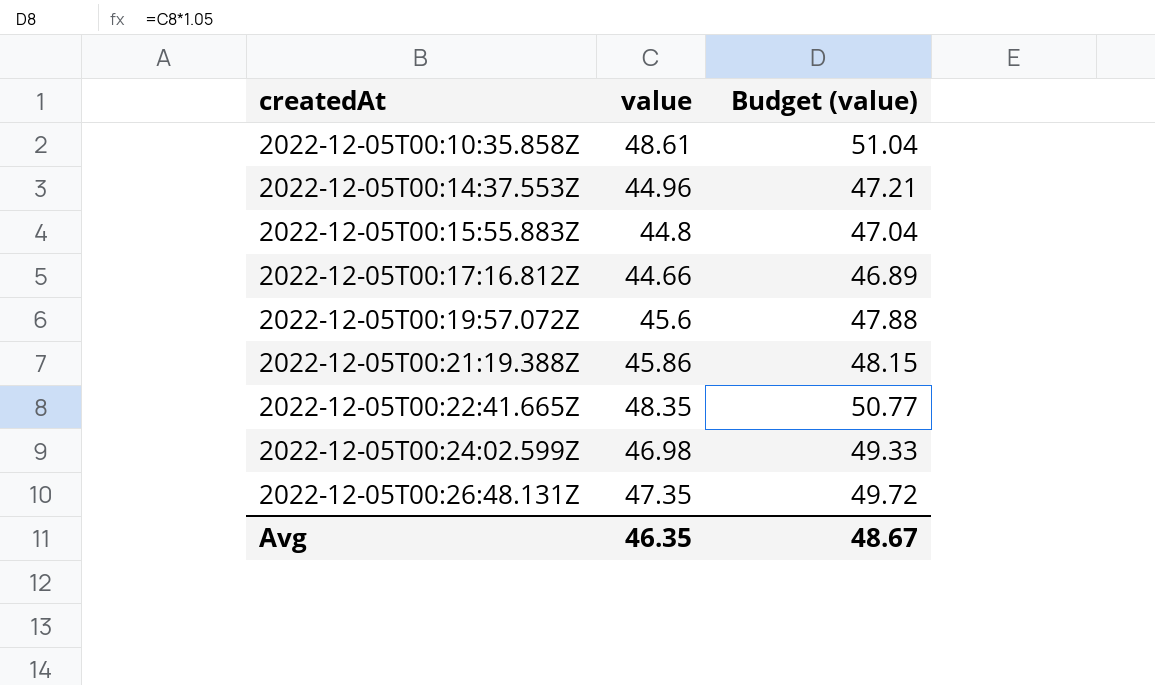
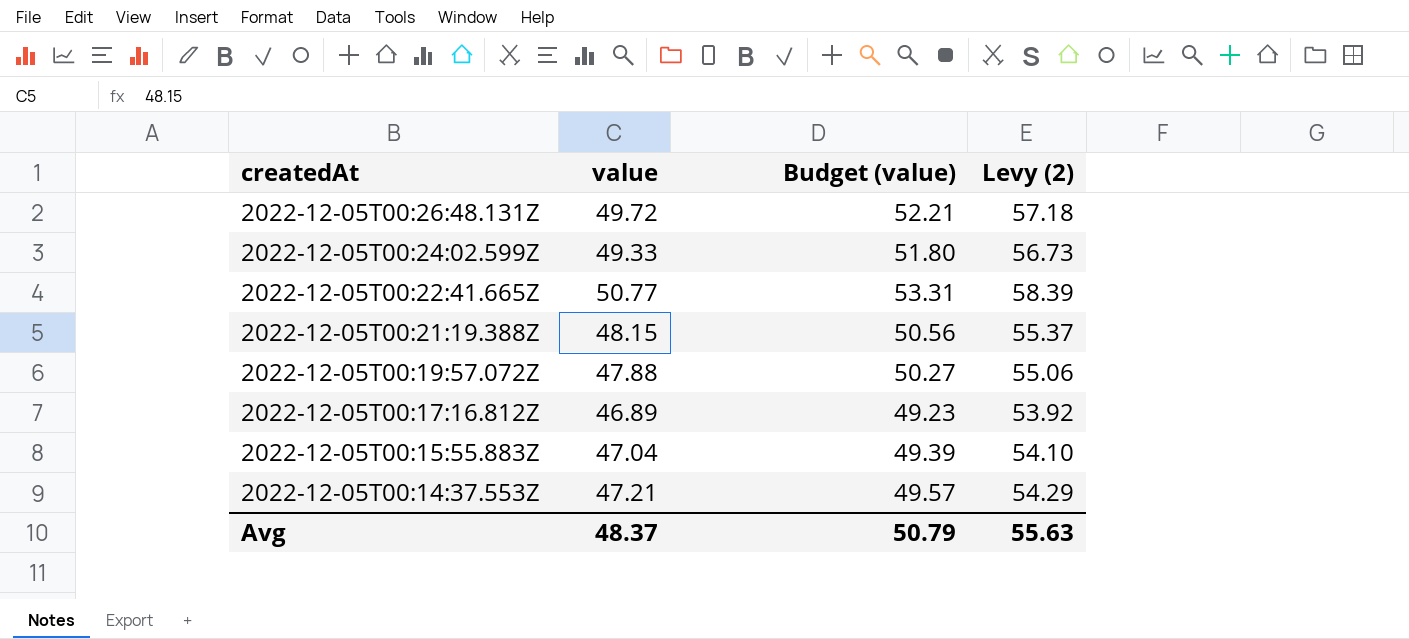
row order: createdAt ascending -> createdAt descending
column Levy (2) | formula: none -> [value] * 1.15
row 2022-12-05T00:10:35.858Z: 48.61 | 51.04 -> none
2022-12-05T00:26:48.131Z | value: 47.35 -> 49.72
2022-12-05T00:26:48.131Z | Budget (value): 49.72 -> 52.21
2022-12-05T00:24:02.599Z | value: 46.98 -> 49.33
2022-12-05T00:24:02.599Z | Budget (value): 49.33 -> 51.80
2022-12-05T00:22:41.665Z | value: 48.35 -> 50.77
2022-12-05T00:22:41.665Z | Budget (value): 50.77 -> 53.31
2022-12-05T00:21:19.388Z | value: 45.86 -> 48.15
2022-12-05T00:21:19.388Z | Budget (value): 48.15 -> 50.56
2022-12-05T00:19:57.072Z | value: 45.6 -> 47.88
2022-12-05T00:19:57.072Z | Budget (value): 47.88 -> 50.27
2022-12-05T00:17:16.812Z | value: 44.66 -> 46.89
2022-12-05T00:17:16.812Z | Budget (value): 46.89 -> 49.23
2022-12-05T00:15:55.883Z | value: 44.8 -> 47.04
2022-12-05T00:15:55.883Z | Budget (value): 47.04 -> 49.39
2022-12-05T00:14:37.553Z | value: 44.96 -> 47.21
2022-12-05T00:14:37.553Z | Budget (value): 47.21 -> 49.57
Avg | value: 46.35 -> 48.37
Avg | Budget (value): 48.67 -> 50.79

